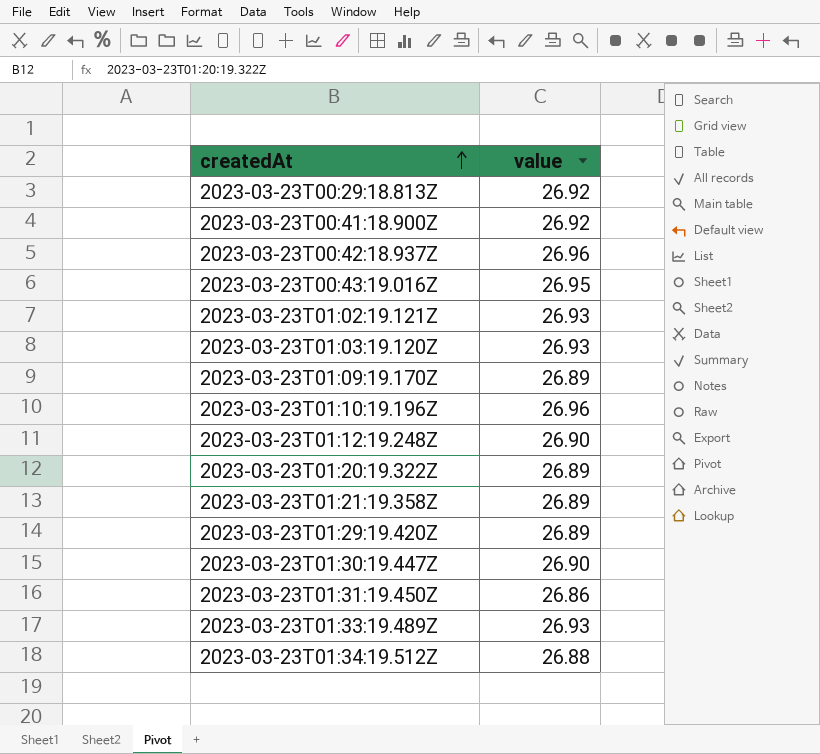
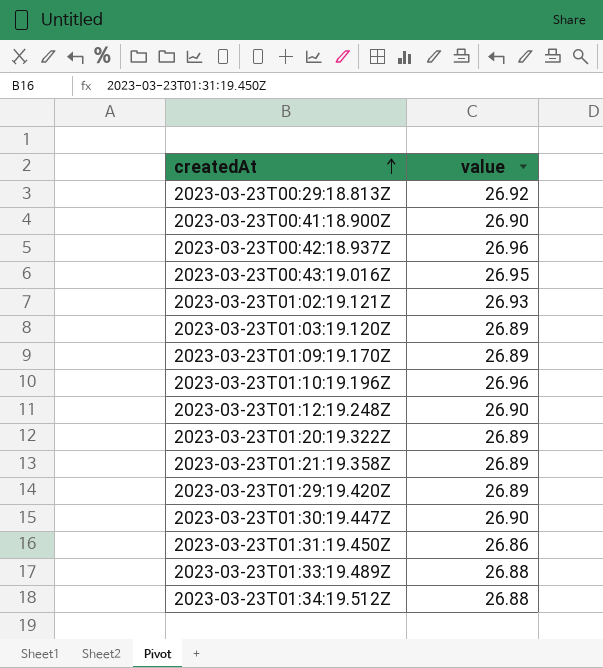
2023-03-23T00:41:18.900Z | value: 26.92 -> 26.90
2023-03-23T01:03:19.120Z | value: 26.93 -> 26.89
2023-03-23T01:33:19.489Z | value: 26.93 -> 26.88

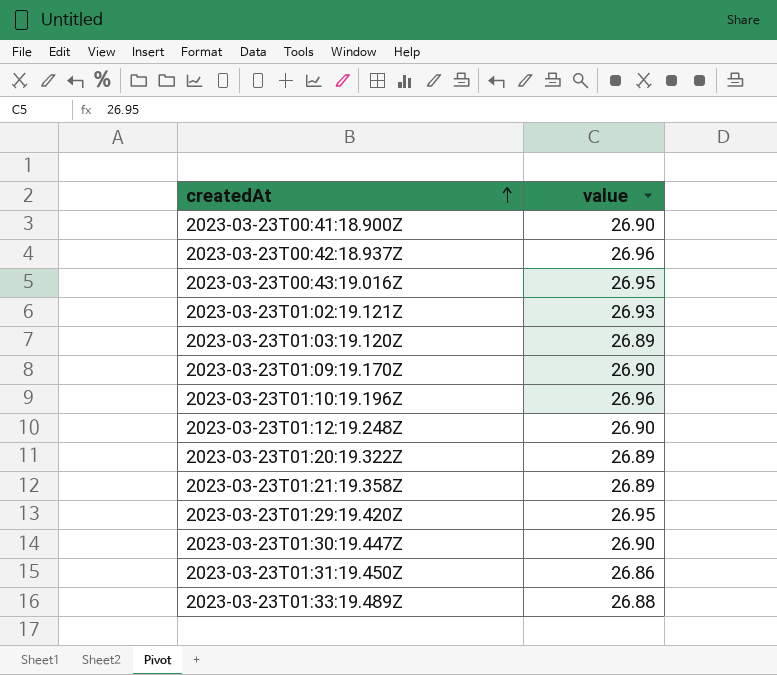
row 2023-03-23T00:29:18.813Z: 26.92 -> none
row 2023-03-23T01:34:19.512Z: 26.88 -> none
2023-03-23T01:09:19.170Z | value: 26.89 -> 26.90
2023-03-23T01:29:19.420Z | value: 26.89 -> 26.95

